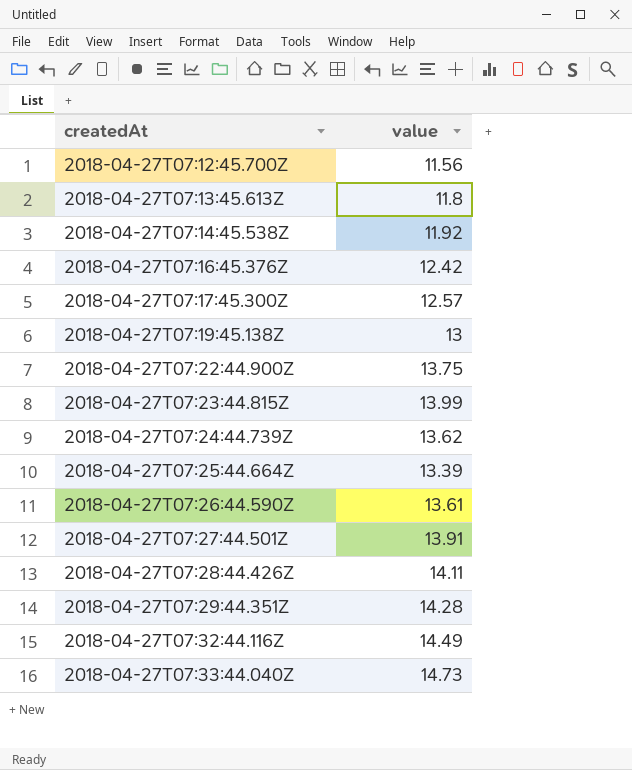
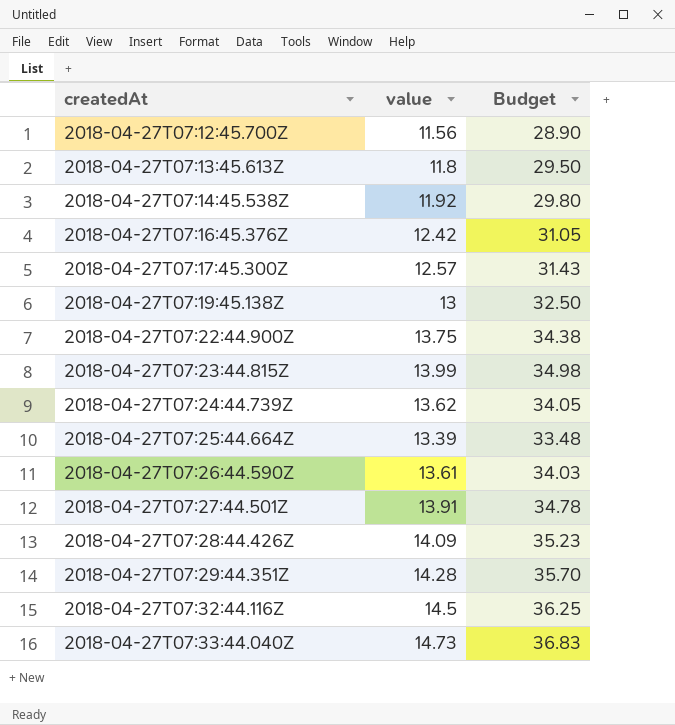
column Budget | formula: none -> [value] * 2.5
2018-04-27T07:28:44.426Z | value: 14.11 -> 14.09
2018-04-27T07:32:44.116Z | value: 14.49 -> 14.5

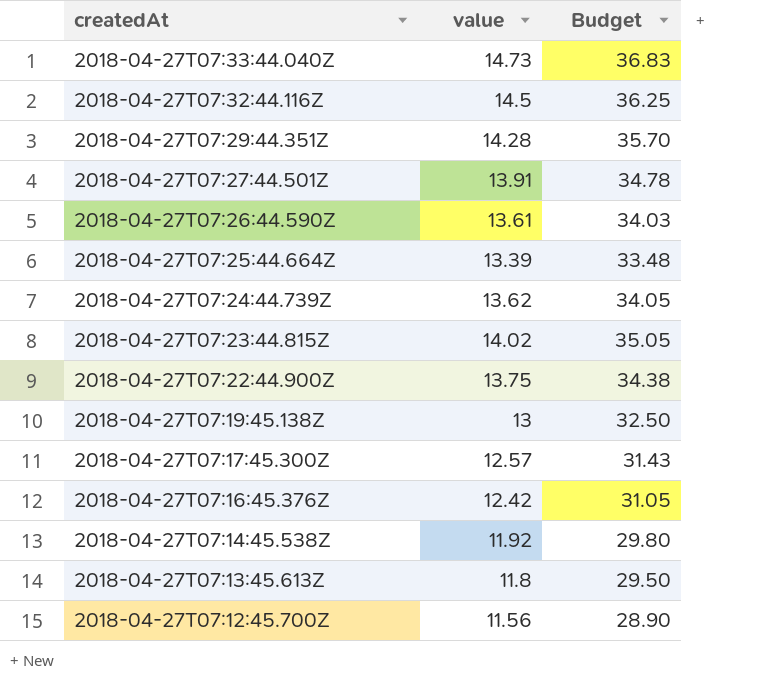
row order: createdAt ascending -> createdAt descending
row 2018-04-27T07:28:44.426Z: 14.09 | 35.23 -> none
2018-04-27T07:23:44.815Z | value: 13.99 -> 14.02
2018-04-27T07:23:44.815Z | Budget: 34.98 -> 35.05

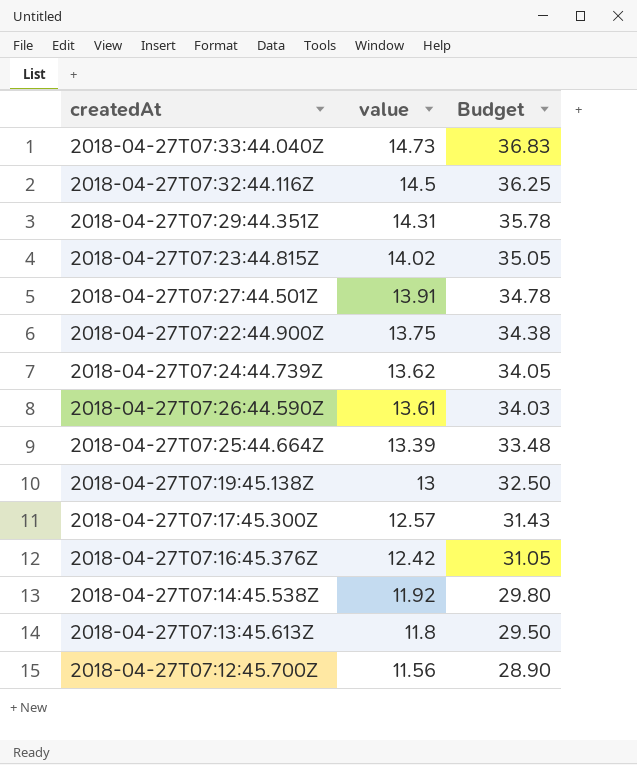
row order: createdAt descending -> value descending
2018-04-27T07:29:44.351Z | value: 14.28 -> 14.31
2018-04-27T07:29:44.351Z | Budget: 35.70 -> 35.78

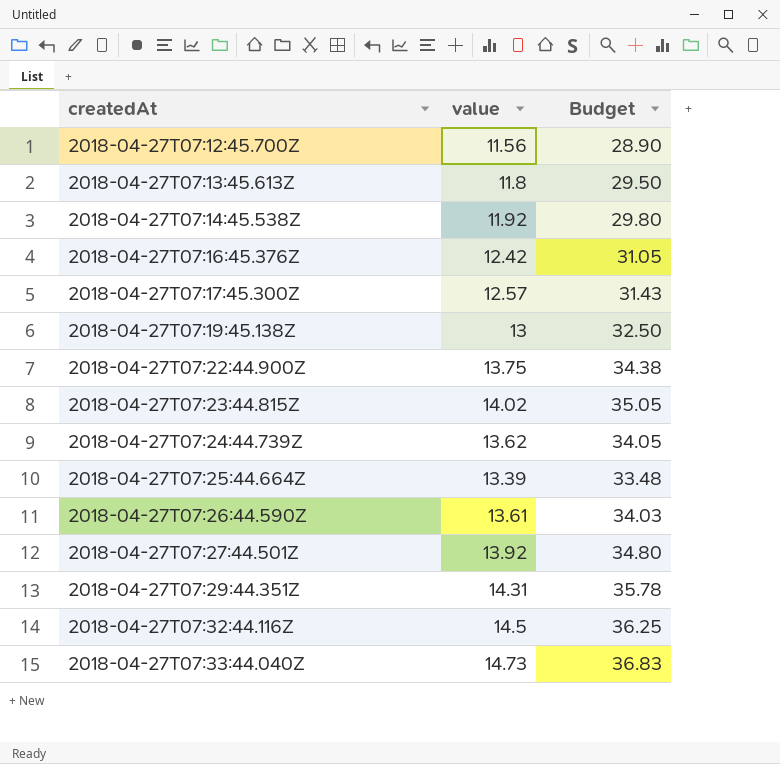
row order: value descending -> createdAt ascending
2018-04-27T07:27:44.501Z | value: 13.91 -> 13.92
2018-04-27T07:27:44.501Z | Budget: 34.78 -> 34.80

